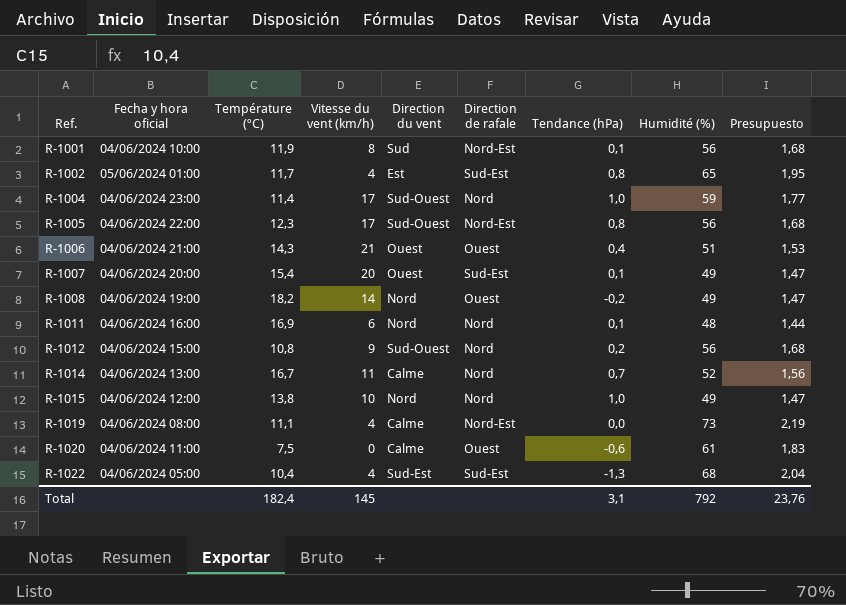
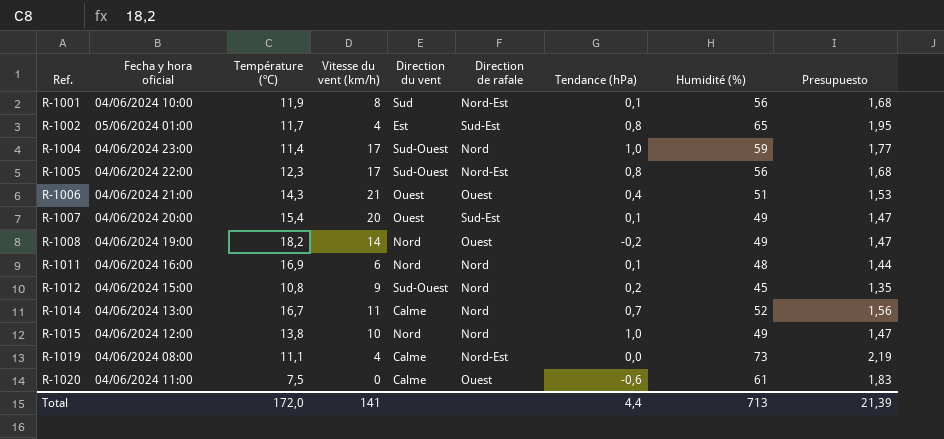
row R-1022: 04/06/2024 05:00 | 10,4 | 4 | Sud-Est | Sud-Est | -1,3 | 68 | 2,04 -> none
R-1012 | Humidité (%): 56 -> 45
R-1012 | Presupuesto: 1,68 -> 1,35
Total | Température (ºC): 182,4 -> 172,0
Total | Vitesse du vent (km/h): 145 -> 141
Total | Tendance (hPa): 3,1 -> 4,4
Total | Humidité (%): 792 -> 713
Total | Presupuesto: 23,76 -> 21,39

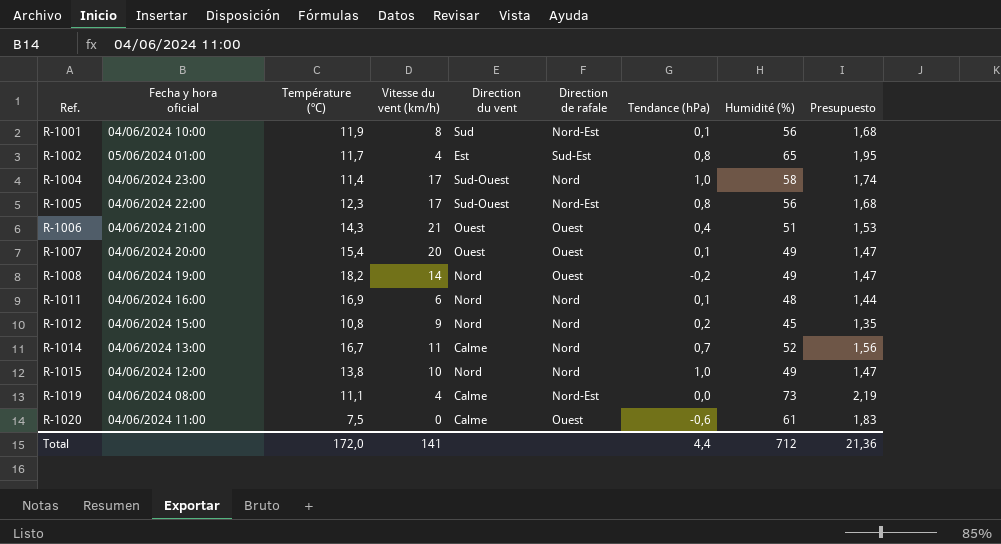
R-1004 | Humidité (%): 59 -> 58
R-1004 | Presupuesto: 1,77 -> 1,74
R-1007 | Direction de rafale: Sud-Est -> Ouest
R-1012 | Direction du vent: Sud-Ouest -> Nord
Total | Humidité (%): 713 -> 712
Total | Presupuesto: 21,39 -> 21,36

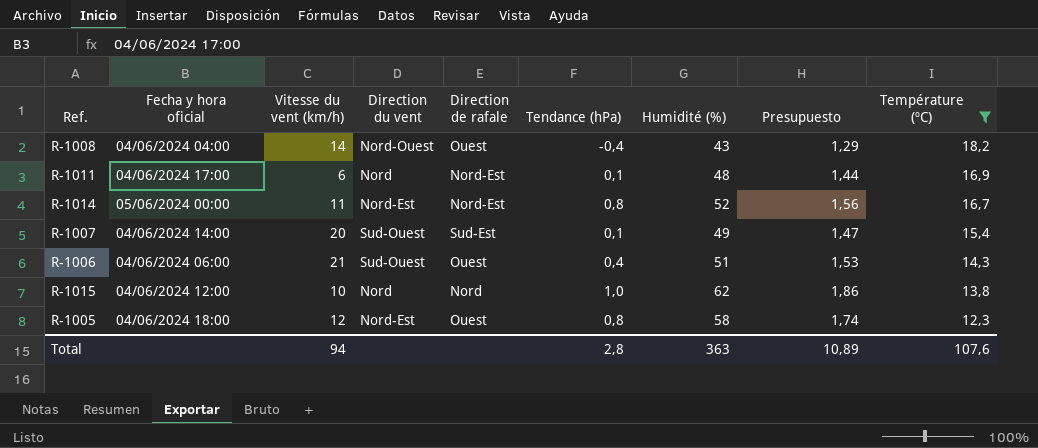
filter: none -> Température (ºC) >= 12,3
row order: Ref. ascending -> Température (ºC) descending
column Température (ºC) | position: 3 -> 9
R-1008 | Fecha y hora oficial: 04/06/2024 19:00 -> 04/06/2024 04:00
R-1008 | Direction du vent: Nord -> Nord-Ouest
R-1008 | Tendance (hPa): -0,2 -> -0,4
R-1008 | Humidité (%): 49 -> 43
R-1008 | Presupuesto: 1,47 -> 1,29
R-1011 | Fecha y hora oficial: 04/06/2024 16:00 -> 04/06/2024 17:00
R-1011 | Direction de rafale: Nord -> Nord-Est
R-1014 | Fecha y hora oficial: 04/06/2024 13:00 -> 05/06/2024 00:00
R-1014 | Direction du vent: Calme -> Nord-Est
R-1014 | Direction de rafale: Nord -> Nord-Est
R-1014 | Tendance (hPa): 0,7 -> 0,8
R-1007 | Fecha y hora oficial: 04/06/2024 20:00 -> 04/06/2024 14:00
R-1007 | Direction du vent: Ouest -> Sud-Ouest
R-1007 | Direction de rafale: Ouest -> Sud-Est
R-1006 | Fecha y hora oficial: 04/06/2024 21:00 -> 04/06/2024 06:00
R-1006 | Direction du vent: Ouest -> Sud-Ouest
R-1015 | Humidité (%): 49 -> 62
R-1015 | Presupuesto: 1,47 -> 1,86
R-1005 | Fecha y hora oficial: 04/06/2024 22:00 -> 04/06/2024 18:00
R-1005 | Vitesse du vent (km/h): 17 -> 12
R-1005 | Direction du vent: Sud-Ouest -> Nord-Est
R-1005 | Direction de rafale: Nord-Est -> Ouest
R-1005 | Humidité (%): 56 -> 58
R-1005 | Presupuesto: 1,68 -> 1,74
Total | Vitesse du vent (km/h): 141 -> 94
Total | Tendance (hPa): 4,4 -> 2,8
Total | Humidité (%): 712 -> 363
Total | Presupuesto: 21,36 -> 10,89
Total | Température (ºC): 172,0 -> 107,6

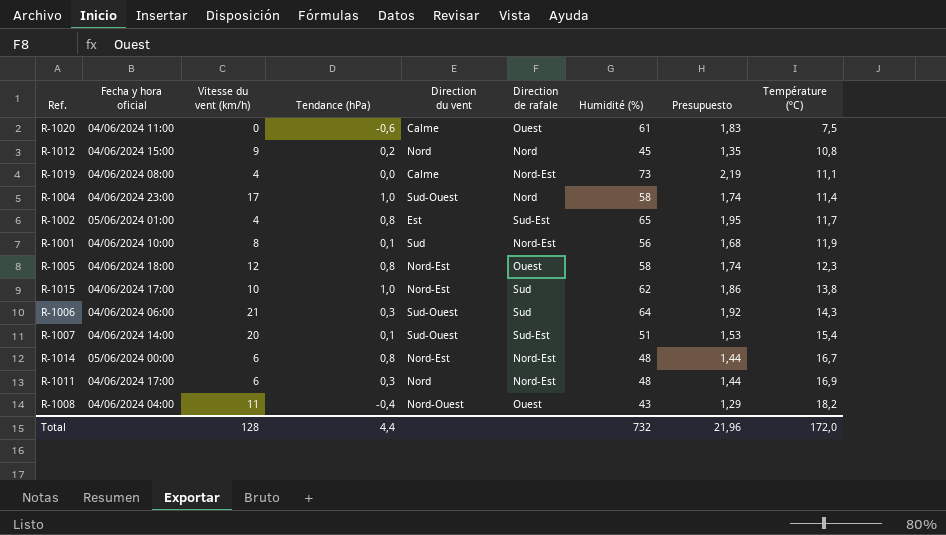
filter: Température (ºC) >= 12,3 -> none
row order: Température (ºC) descending -> Température (ºC) ascending
column Tendance (hPa) | position: 6 -> 4
R-1015 | Fecha y hora oficial: 04/06/2024 12:00 -> 04/06/2024 17:00
R-1015 | Direction du vent: Nord -> Nord-Est
R-1015 | Direction de rafale: Nord -> Sud
R-1006 | Tendance (hPa): 0,4 -> 0,3
R-1006 | Direction de rafale: Ouest -> Sud
R-1006 | Humidité (%): 51 -> 64
R-1006 | Presupuesto: 1,53 -> 1,92
R-1007 | Humidité (%): 49 -> 51
R-1007 | Presupuesto: 1,47 -> 1,53
R-1014 | Vitesse du vent (km/h): 11 -> 6
R-1014 | Humidité (%): 52 -> 48
R-1014 | Presupuesto: 1,56 -> 1,44
R-1011 | Tendance (hPa): 0,1 -> 0,3
R-1008 | Vitesse du vent (km/h): 14 -> 11
Total | Vitesse du vent (km/h): 94 -> 128
Total | Tendance (hPa): 2,8 -> 4,4
Total | Humidité (%): 363 -> 732
Total | Presupuesto: 10,89 -> 21,96
Total | Température (ºC): 107,6 -> 172,0

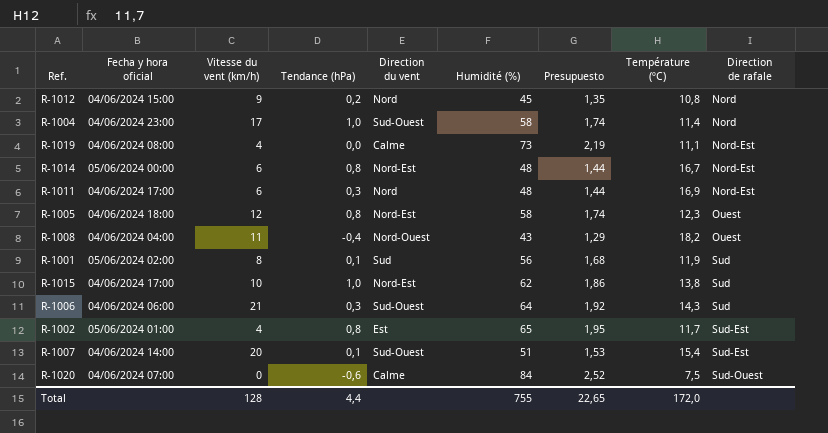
row order: Température (ºC) ascending -> Direction de rafale ascending
column Direction de rafale | position: 6 -> 9
R-1001 | Fecha y hora oficial: 04/06/2024 10:00 -> 05/06/2024 02:00
R-1001 | Direction de rafale: Nord-Est -> Sud
R-1020 | Fecha y hora oficial: 04/06/2024 11:00 -> 04/06/2024 07:00
R-1020 | Humidité (%): 61 -> 84
R-1020 | Presupuesto: 1,83 -> 2,52
R-1020 | Direction de rafale: Ouest -> Sud-Ouest
Total | Humidité (%): 732 -> 755
Total | Presupuesto: 21,96 -> 22,65

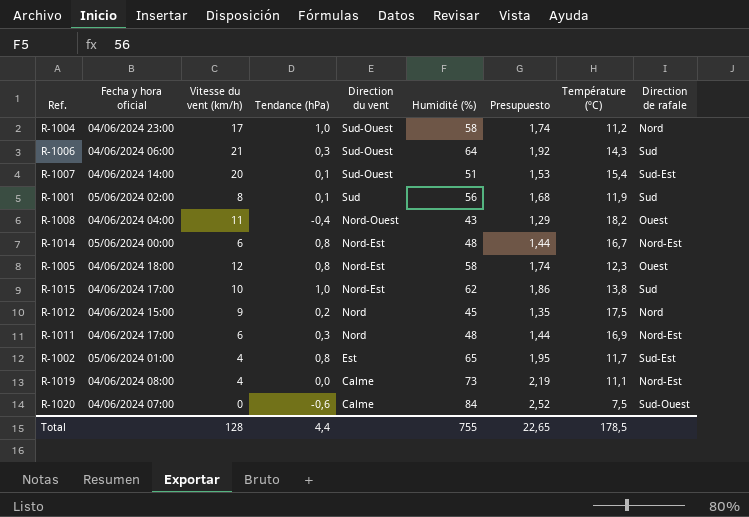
row order: Direction de rafale ascending -> Direction du vent descending
R-1004 | Température (ºC): 11,4 -> 11,2
R-1012 | Température (ºC): 10,8 -> 17,5
Total | Température (ºC): 172,0 -> 178,5

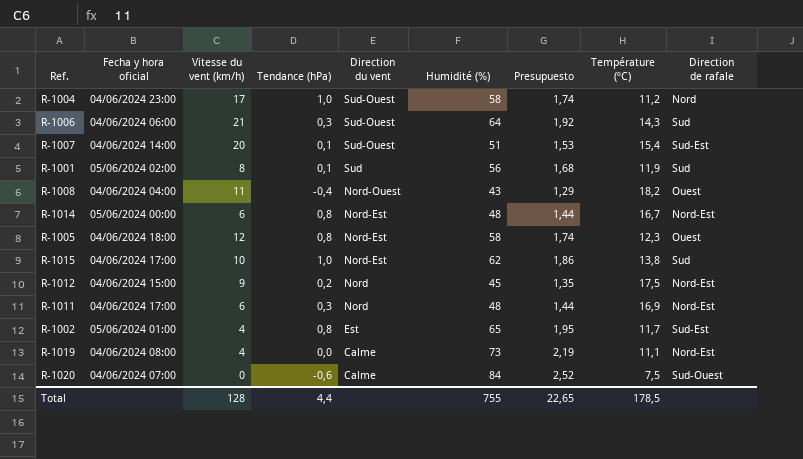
R-1012 | Direction de rafale: Nord -> Nord-Est

